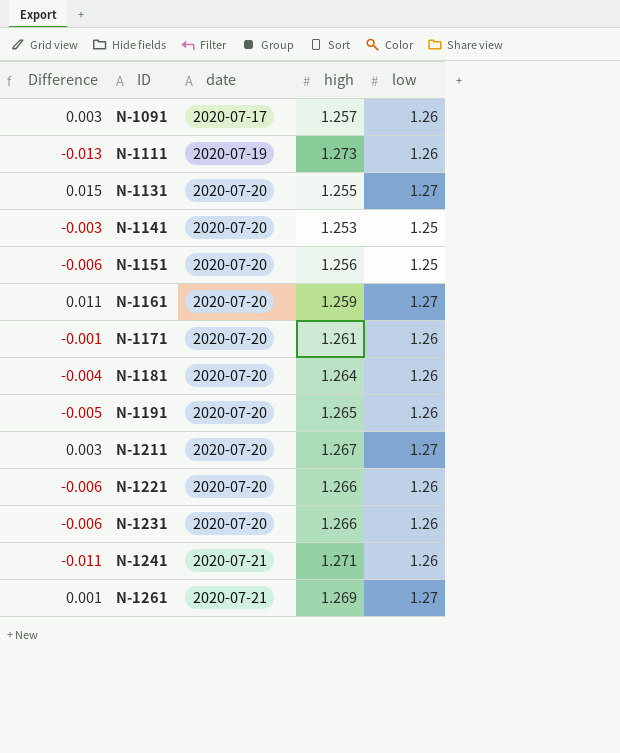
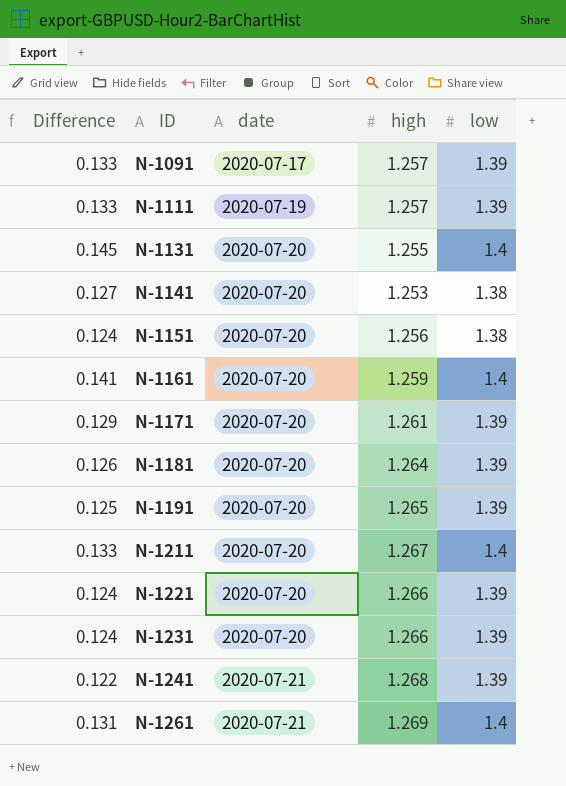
N-1091 | Difference: 0.003 -> 0.133
N-1091 | low: 1.26 -> 1.39
N-1111 | Difference: -0.013 -> 0.133
N-1111 | high: 1.273 -> 1.257
N-1111 | low: 1.26 -> 1.39
N-1131 | Difference: 0.015 -> 0.145
N-1131 | low: 1.27 -> 1.4
N-1141 | Difference: -0.003 -> 0.127
N-1141 | low: 1.25 -> 1.38
N-1151 | Difference: -0.006 -> 0.124
N-1151 | low: 1.25 -> 1.38
N-1161 | Difference: 0.011 -> 0.141
N-1161 | low: 1.27 -> 1.4
N-1171 | Difference: -0.001 -> 0.129
N-1171 | low: 1.26 -> 1.39
N-1181 | Difference: -0.004 -> 0.126
N-1181 | low: 1.26 -> 1.39
N-1191 | Difference: -0.005 -> 0.125
N-1191 | low: 1.26 -> 1.39
N-1211 | Difference: 0.003 -> 0.133
N-1211 | low: 1.27 -> 1.4
N-1221 | Difference: -0.006 -> 0.124
N-1221 | low: 1.26 -> 1.39
N-1231 | Difference: -0.006 -> 0.124
N-1231 | low: 1.26 -> 1.39
N-1241 | Difference: -0.011 -> 0.122
N-1241 | high: 1.271 -> 1.268
N-1241 | low: 1.26 -> 1.39
N-1261 | Difference: 0.001 -> 0.131
N-1261 | low: 1.27 -> 1.4

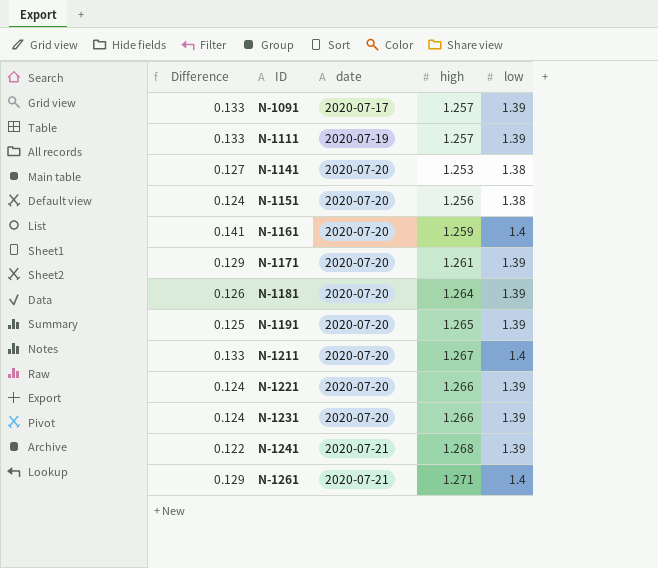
row N-1131: 0.145 | 2020-07-20 | 1.255 | 1.4 -> none
N-1261 | Difference: 0.131 -> 0.129
N-1261 | high: 1.269 -> 1.271

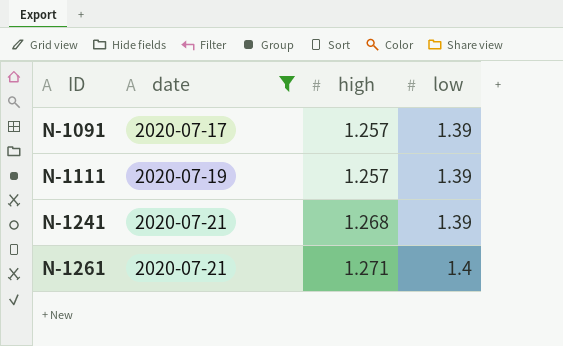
filter: none -> date != 2020-07-20
column Difference | formula: [low] - [high] -> none

